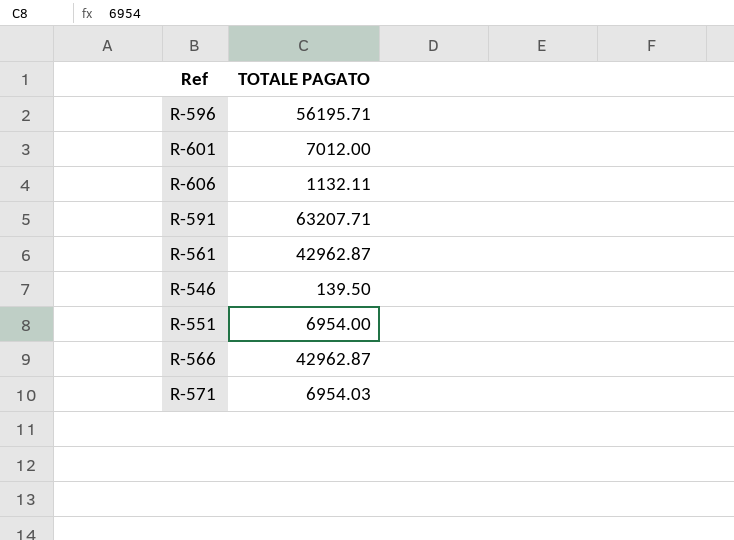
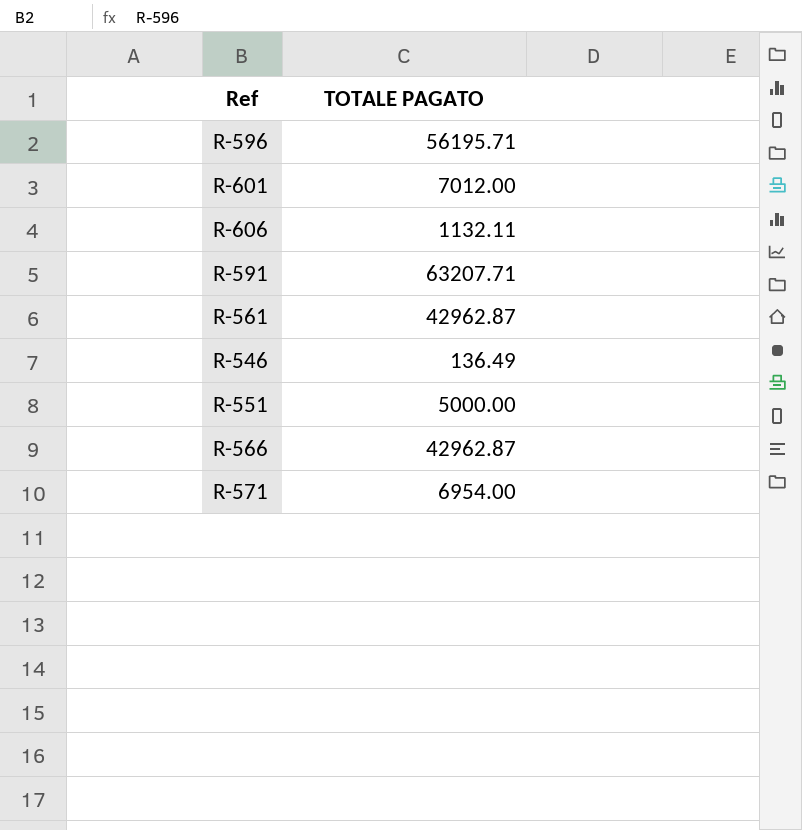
R-546 | TOTALE PAGATO: 139.50 -> 136.49
R-551 | TOTALE PAGATO: 6954.00 -> 5000.00
R-571 | TOTALE PAGATO: 6954.03 -> 6954.00

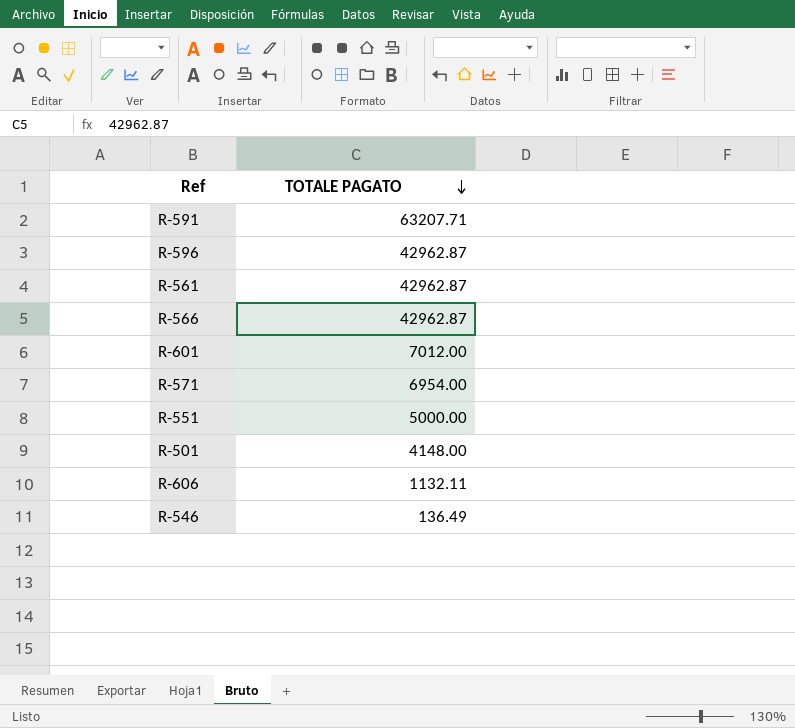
row order: none -> TOTALE PAGATO descending
R-596 | TOTALE PAGATO: 56195.71 -> 42962.87
row R-501: none -> 4148.00

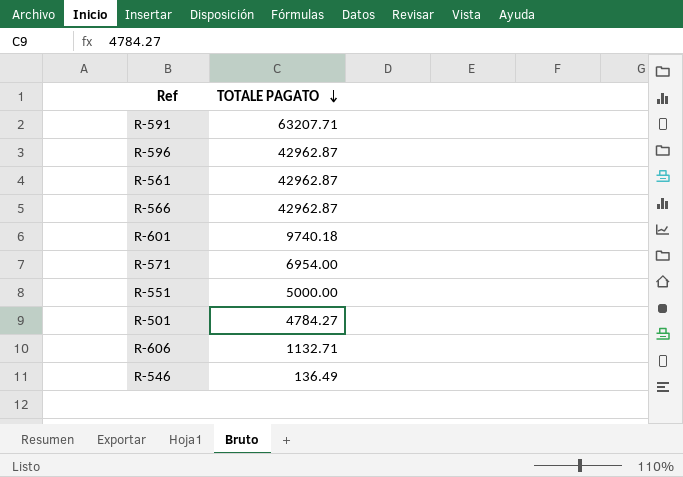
R-601 | TOTALE PAGATO: 7012.00 -> 9740.18
R-501 | TOTALE PAGATO: 4148.00 -> 4784.27
R-606 | TOTALE PAGATO: 1132.11 -> 1132.71

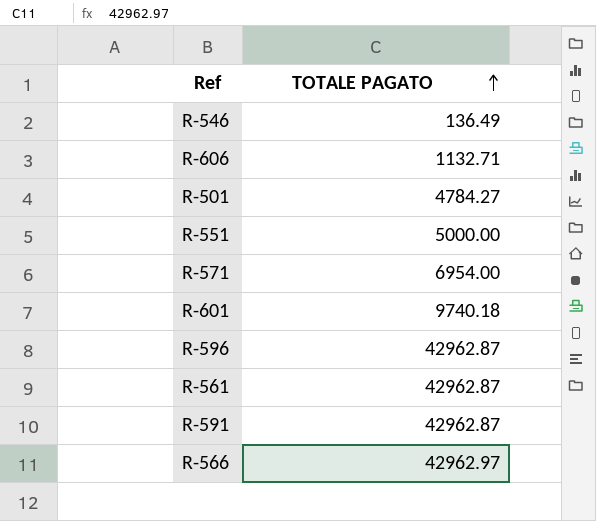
row order: TOTALE PAGATO descending -> TOTALE PAGATO ascending
R-591 | TOTALE PAGATO: 63207.71 -> 42962.87
R-566 | TOTALE PAGATO: 42962.87 -> 42962.97

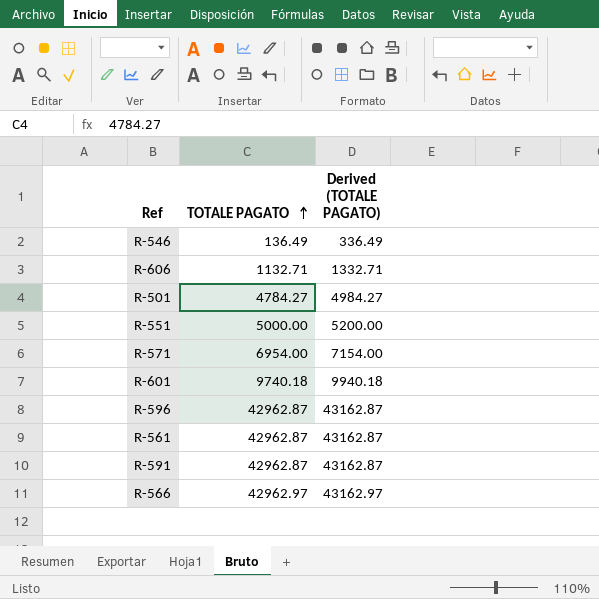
column Derived (TOTALE PAGATO) | formula: none -> [TOTALE PAGATO] + 200

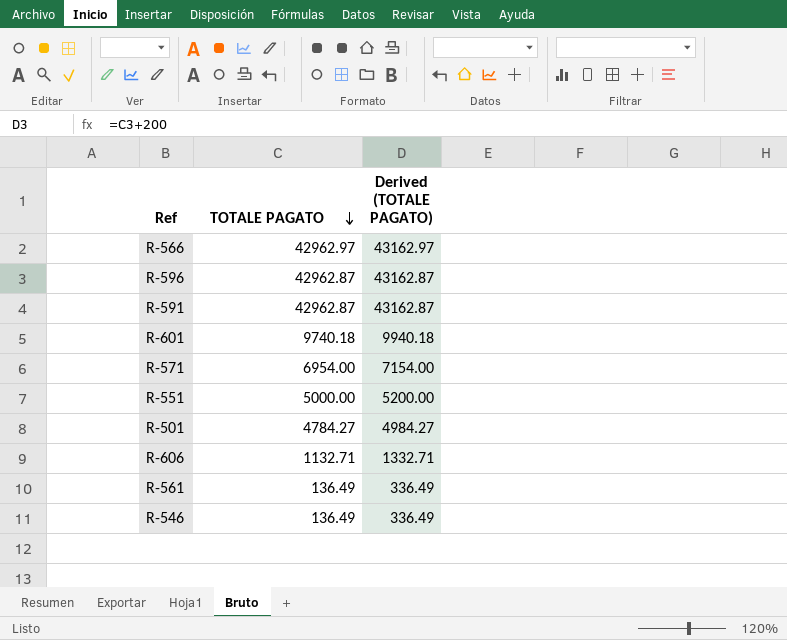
row order: TOTALE PAGATO ascending -> TOTALE PAGATO descending
R-561 | TOTALE PAGATO: 42962.87 -> 136.49
R-561 | Derived (TOTALE PAGATO): 43162.87 -> 336.49

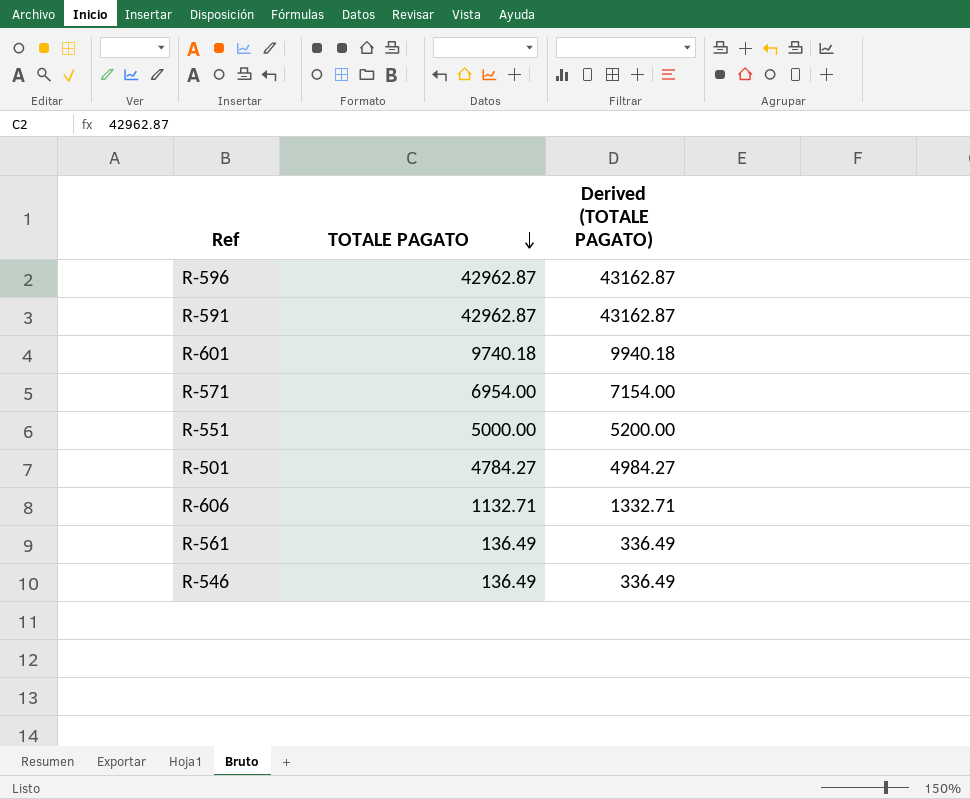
row R-566: 42962.97 | 43162.97 -> none

